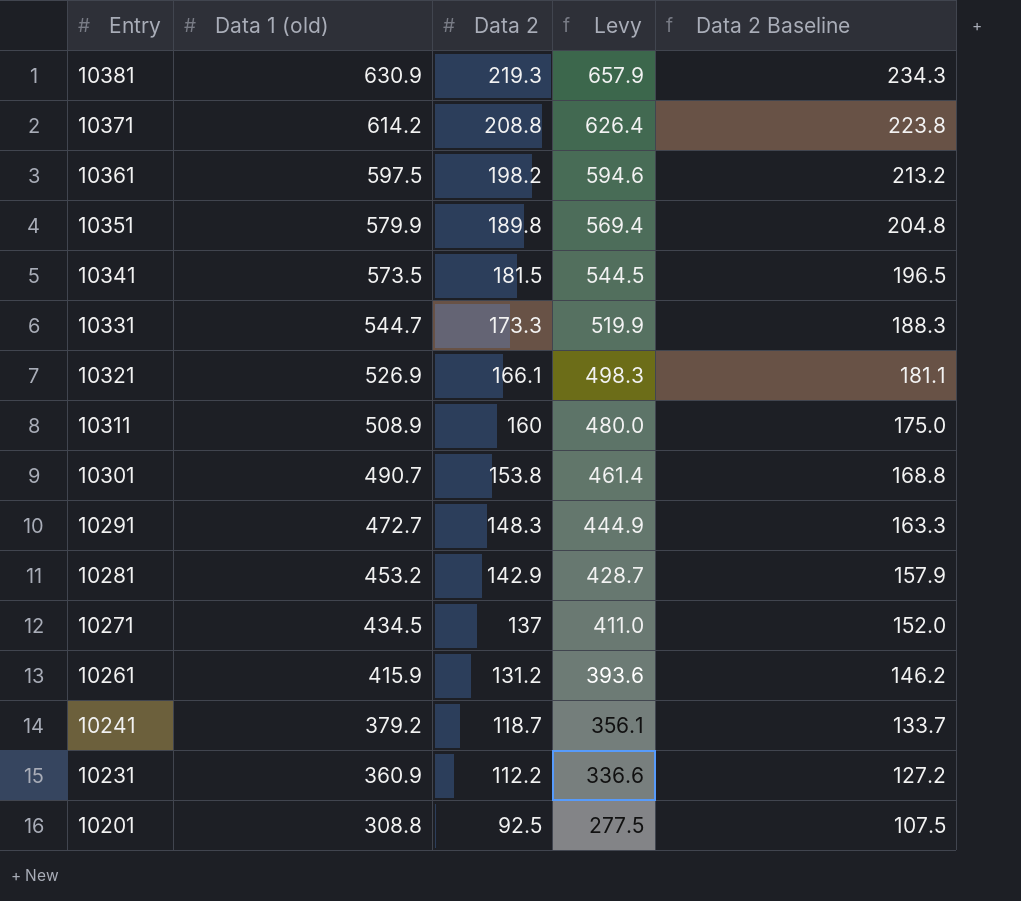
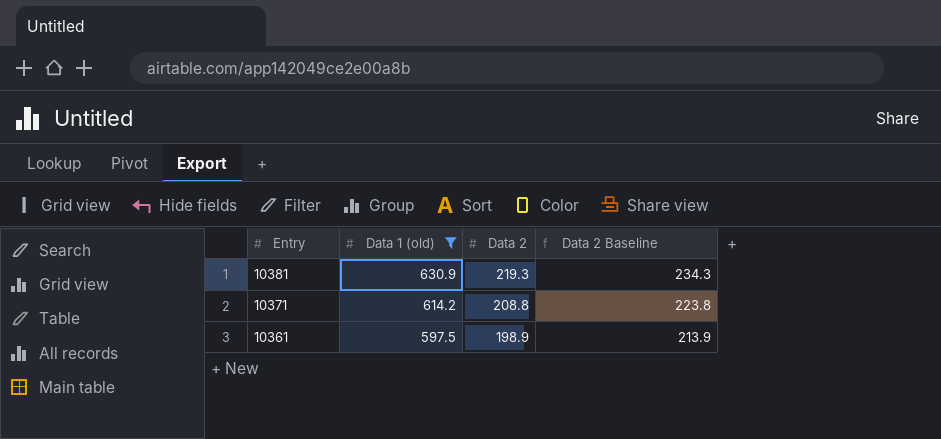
filter: none -> Data 1 (old) >= 597.5
column Levy | formula: [Data 2] * 3 -> none
10361 | Data 2: 198.2 -> 198.9
10361 | Data 2 Baseline: 213.2 -> 213.9

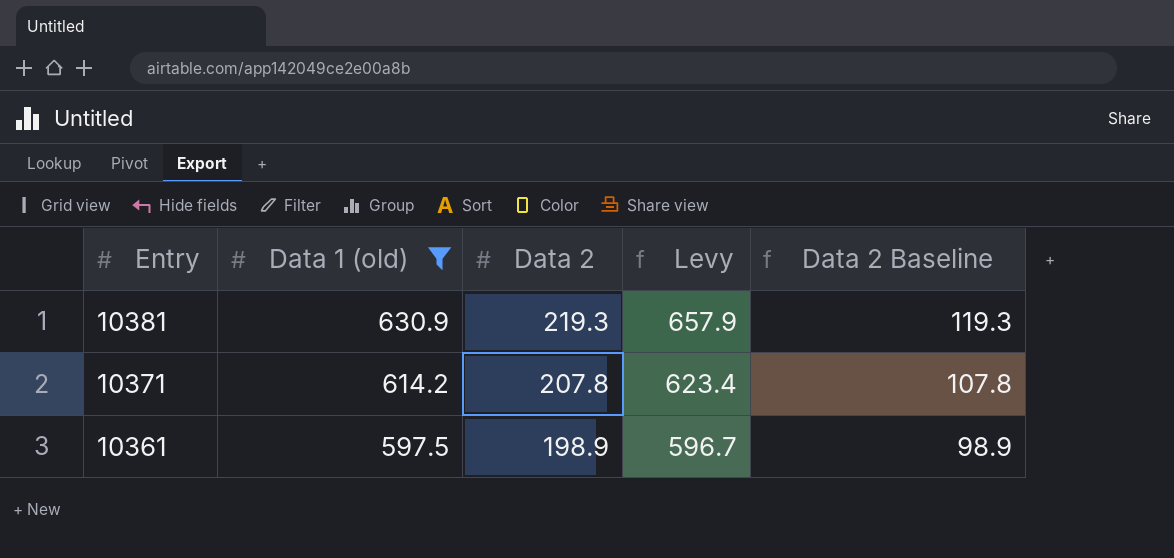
column Levy | formula: none -> [Data 2] * 3
column Data 2 Baseline | formula: [Data 2] + 15 -> [Data 2] - 100
10371 | Data 2: 208.8 -> 207.8

